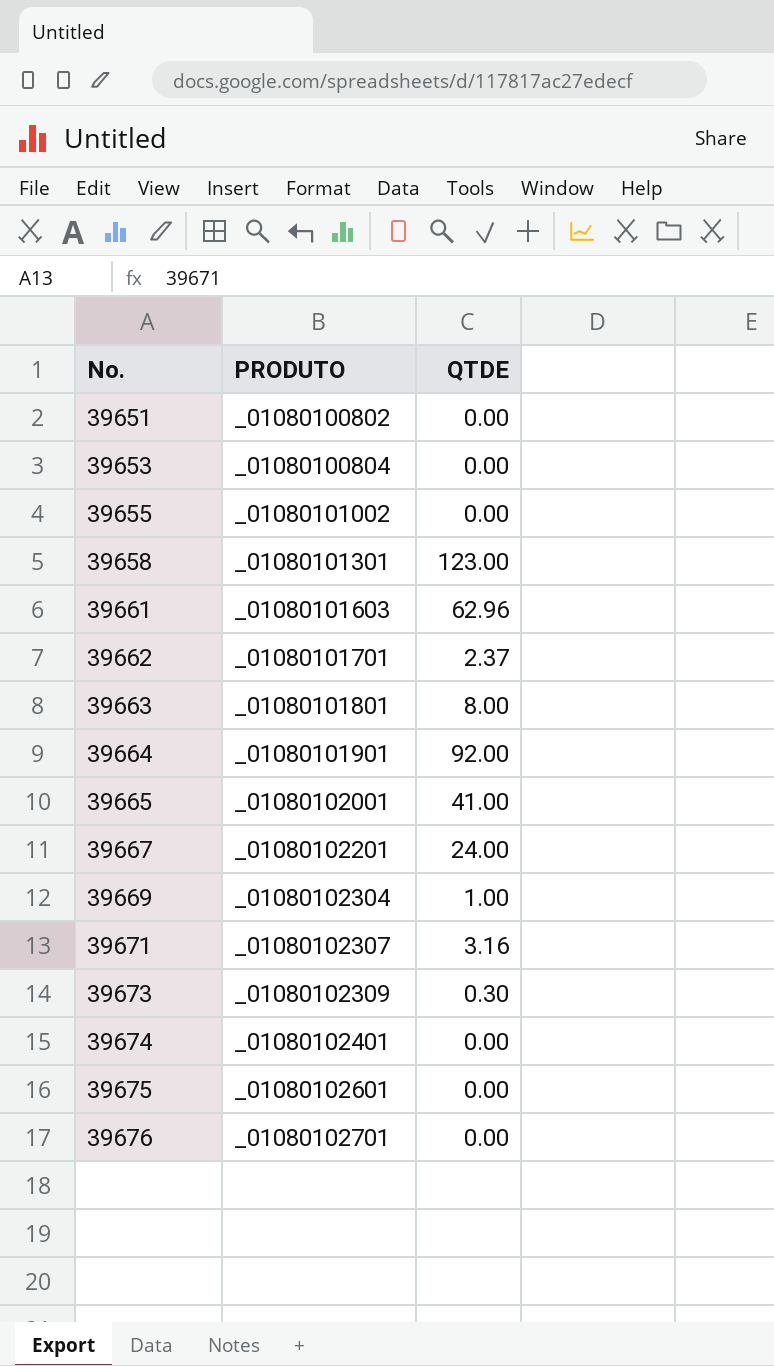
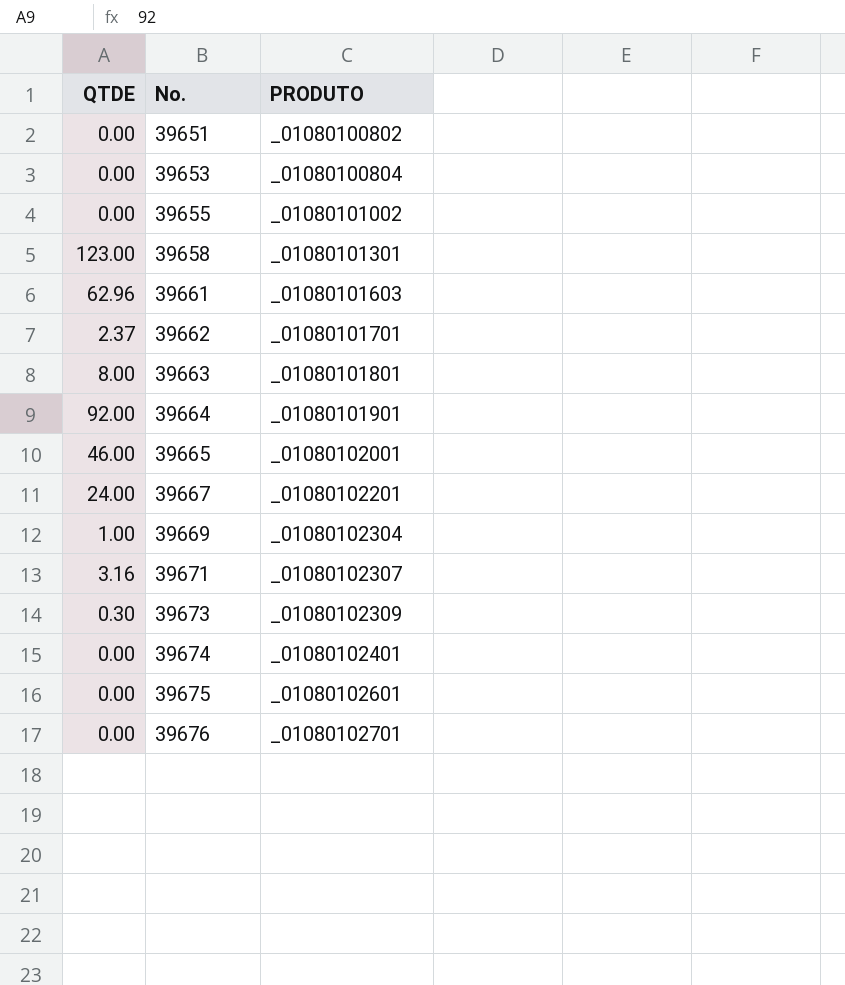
column QTDE | position: 3 -> 1
39665 | QTDE: 41.00 -> 46.00

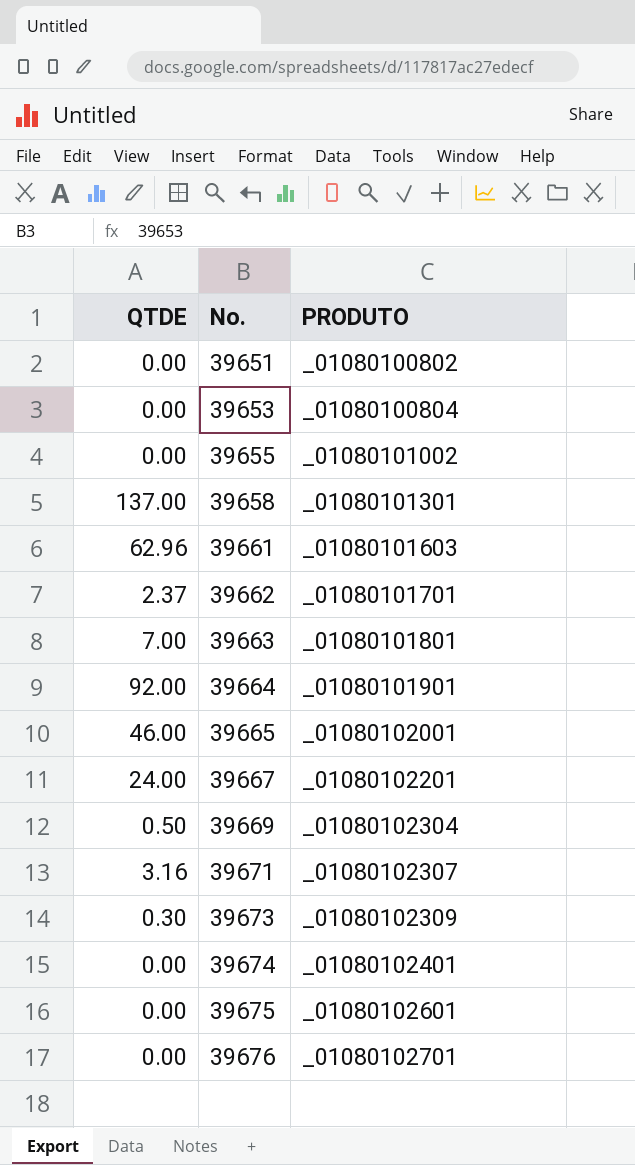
39658 | QTDE: 123.00 -> 137.00
39663 | QTDE: 8.00 -> 7.00
39669 | QTDE: 1.00 -> 0.50

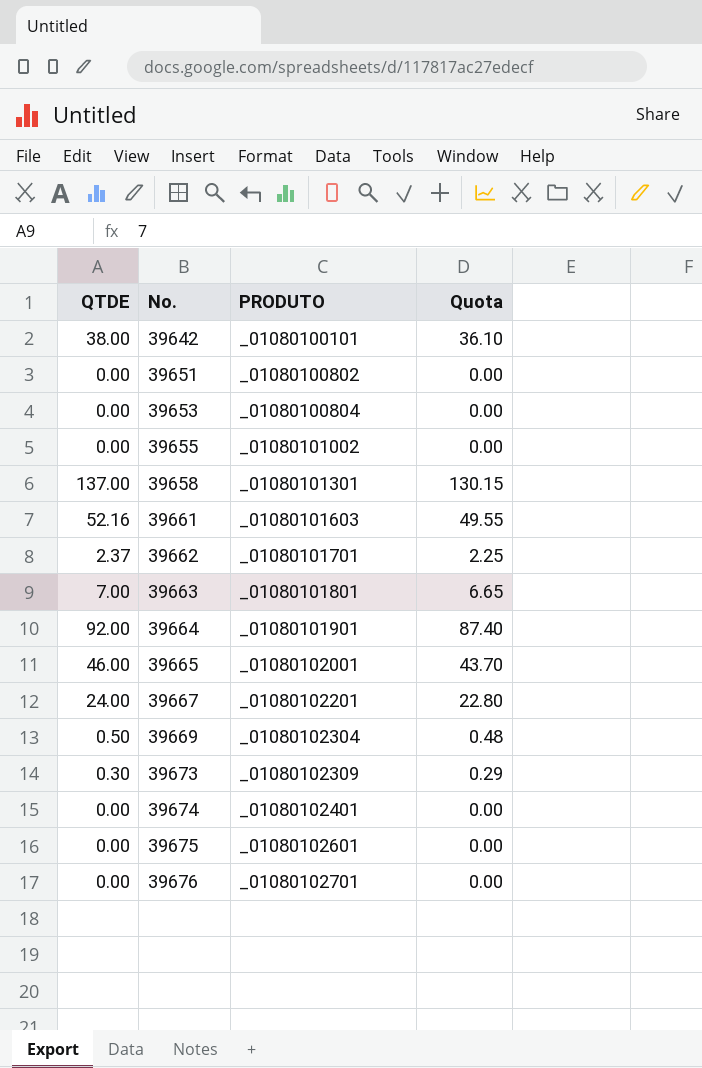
column Quota | formula: none -> [QTDE] * 0.95
row 39671: 3.16 | _01080102307 -> none
row 39642: none -> 38.00 | _01080100101 | 36.10
39661 | QTDE: 62.96 -> 52.16

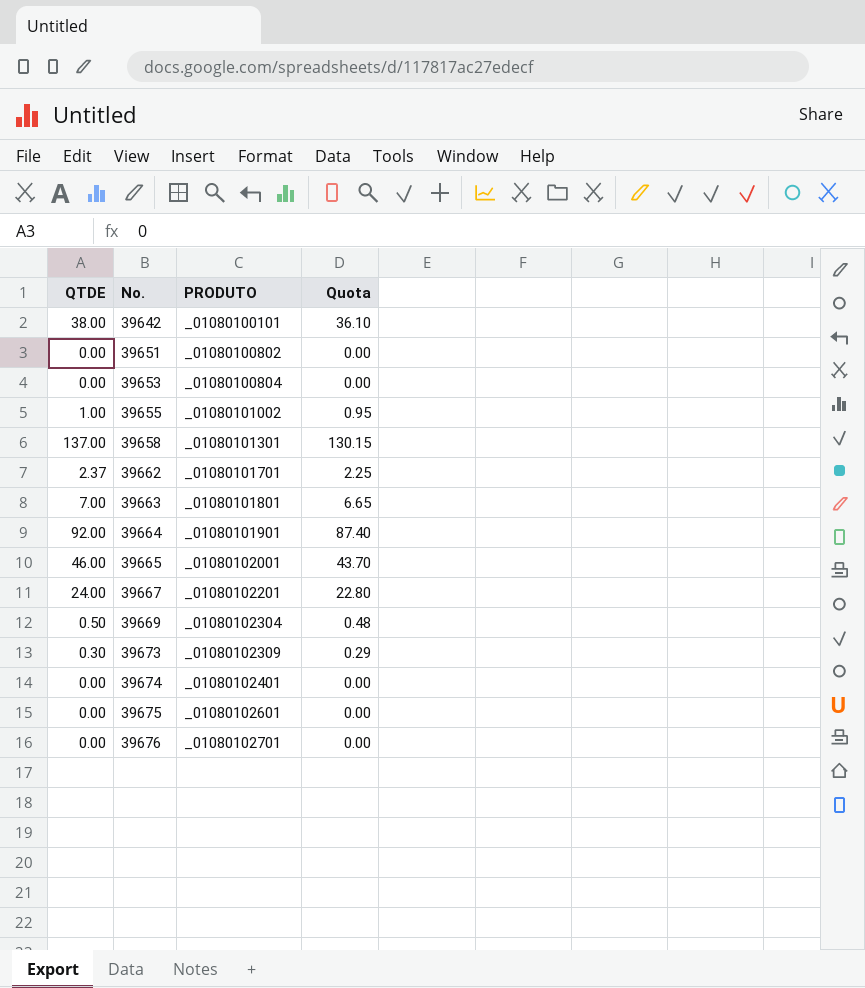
row 39661: 52.16 | _01080101603 | 49.55 -> none
39655 | QTDE: 0.00 -> 1.00
39655 | Quota: 0.00 -> 0.95

